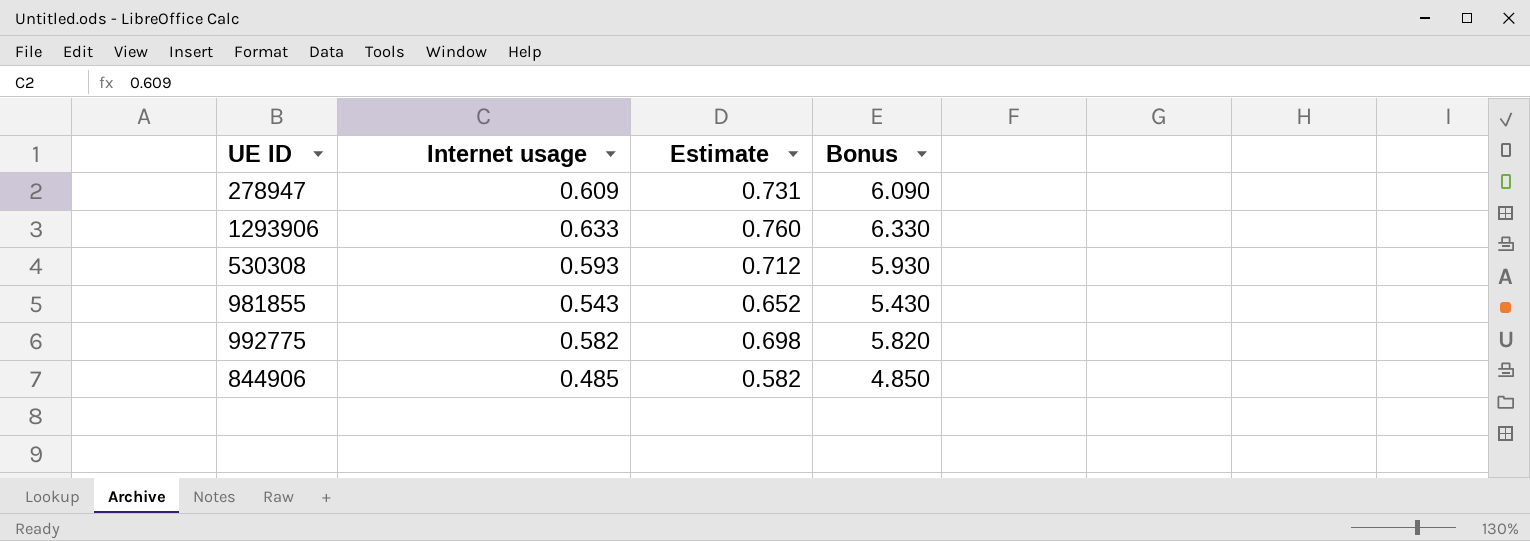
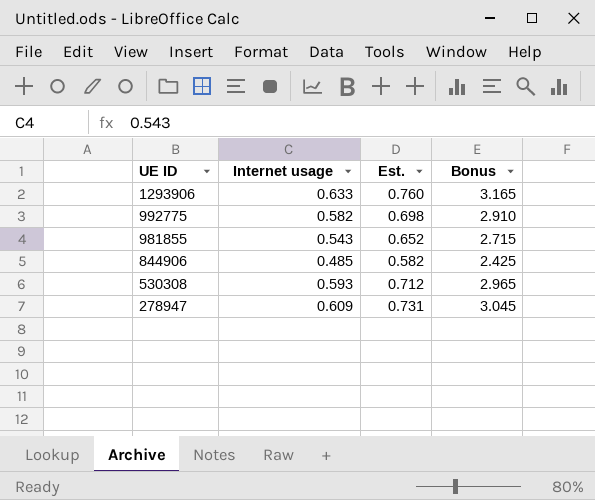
row order: none -> UE ID descending
column name: Estimate -> Est.
column Bonus | formula: [Internet usage] * 10 -> [Internet usage] * 5

